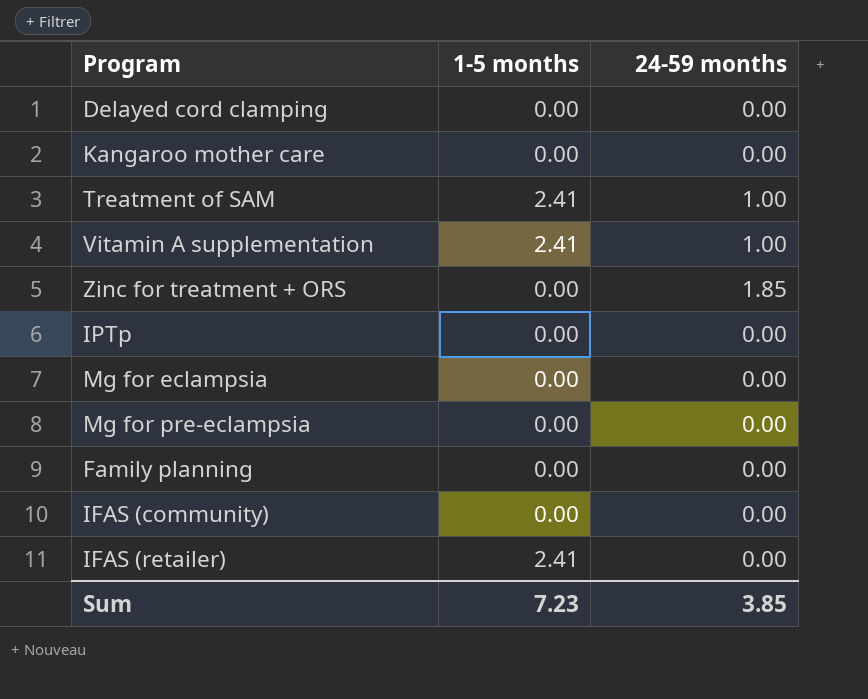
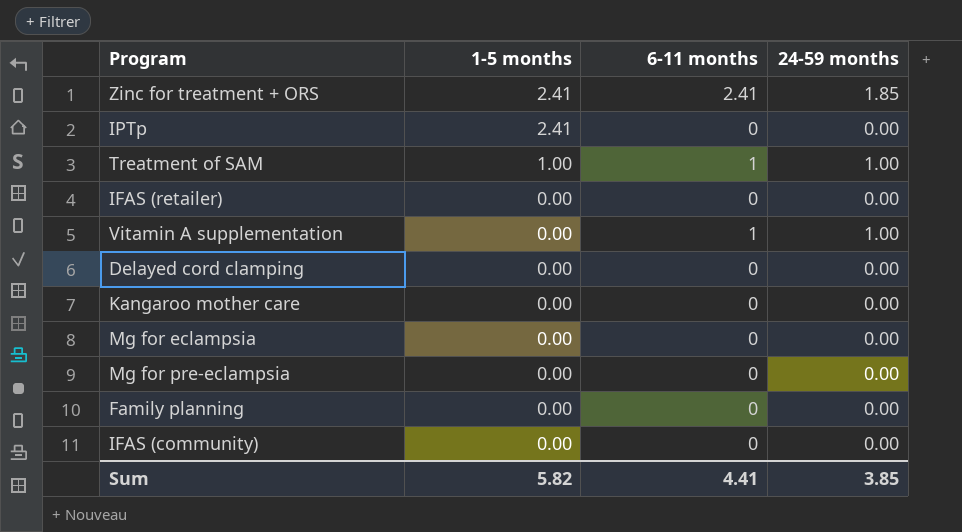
row order: none -> 1-5 months descending
column 6-11 months | position: none -> 3
Zinc for treatment + ORS | 1-5 months: 0.00 -> 2.41
IPTp | 1-5 months: 0.00 -> 2.41
Treatment of SAM | 1-5 months: 2.41 -> 1.00
IFAS (retailer) | 1-5 months: 2.41 -> 0.00
Vitamin A supplementation | 1-5 months: 2.41 -> 0.00
Sum | 1-5 months: 7.23 -> 5.82

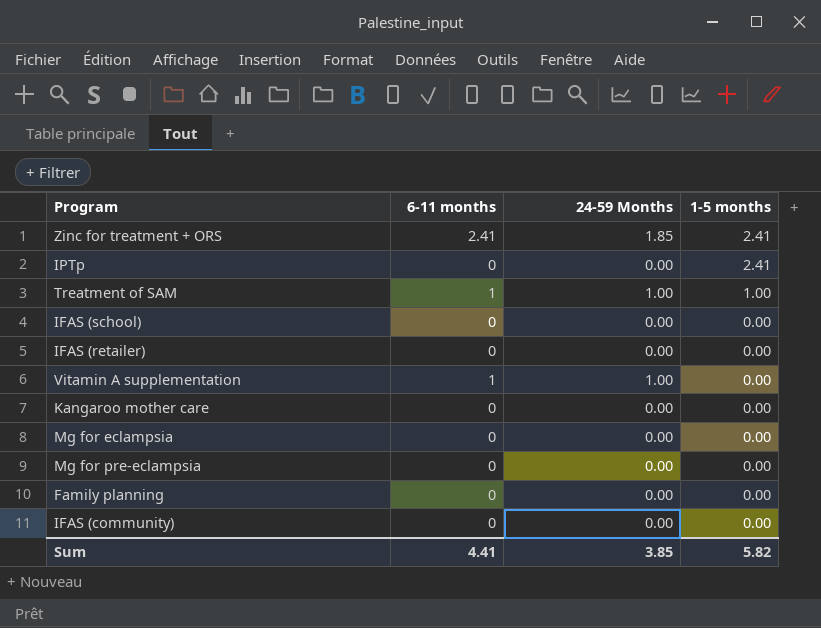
column name: 24-59 months -> 24-59 Months
column 1-5 months | position: 2 -> 4
row Delayed cord clamping: 0.00 | 0 | 0.00 -> none
row IFAS (school): none -> 0 | 0.00 | 0.00

